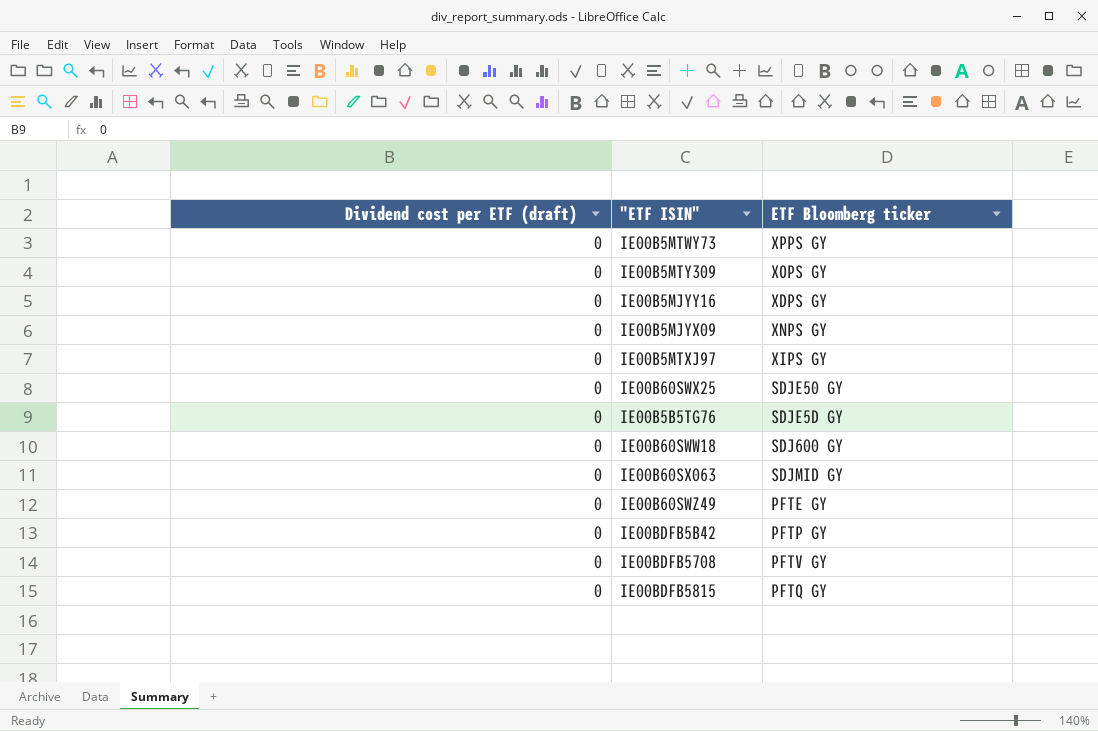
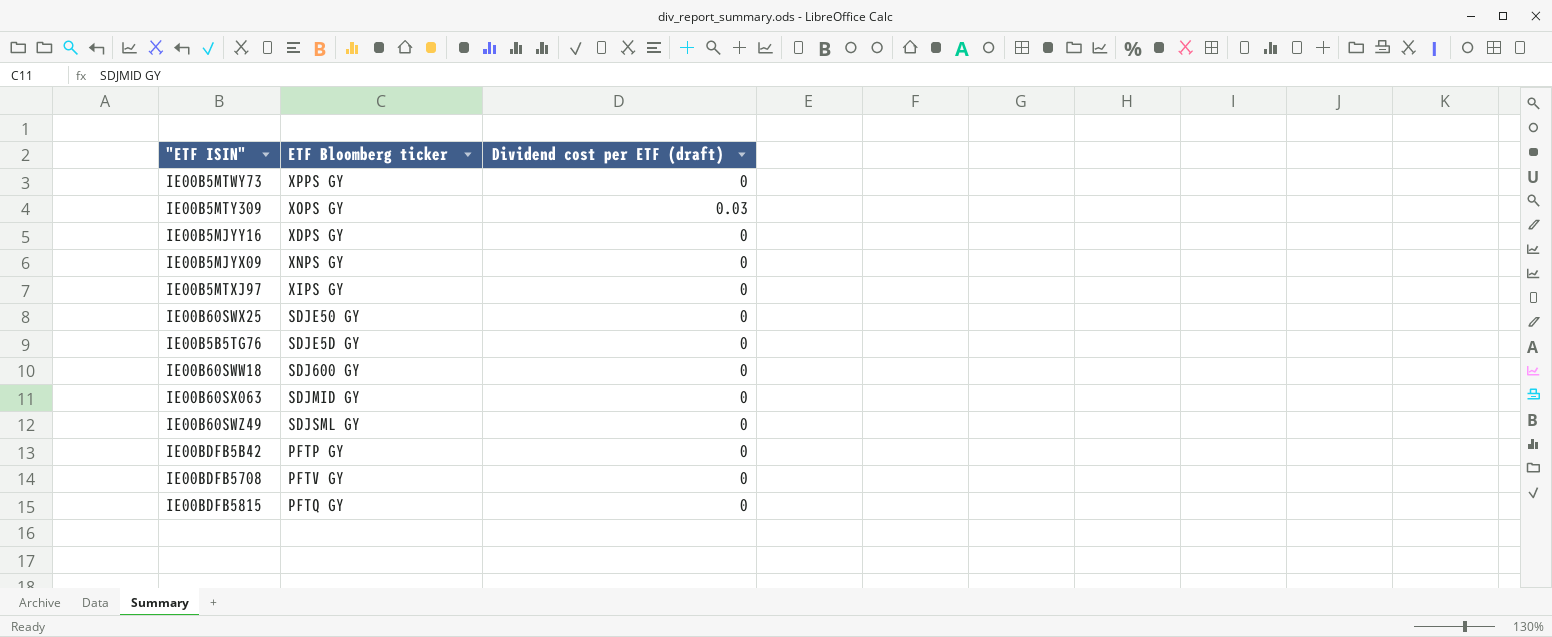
column Dividend cost per ETF (draft) | position: 1 -> 3
IE00B5MTY309 | Dividend cost per ETF (draft): 0 -> 0.03
IE00B60SWZ49 | ETF Bloomberg ticker: PFTE GY -> SDJSML GY

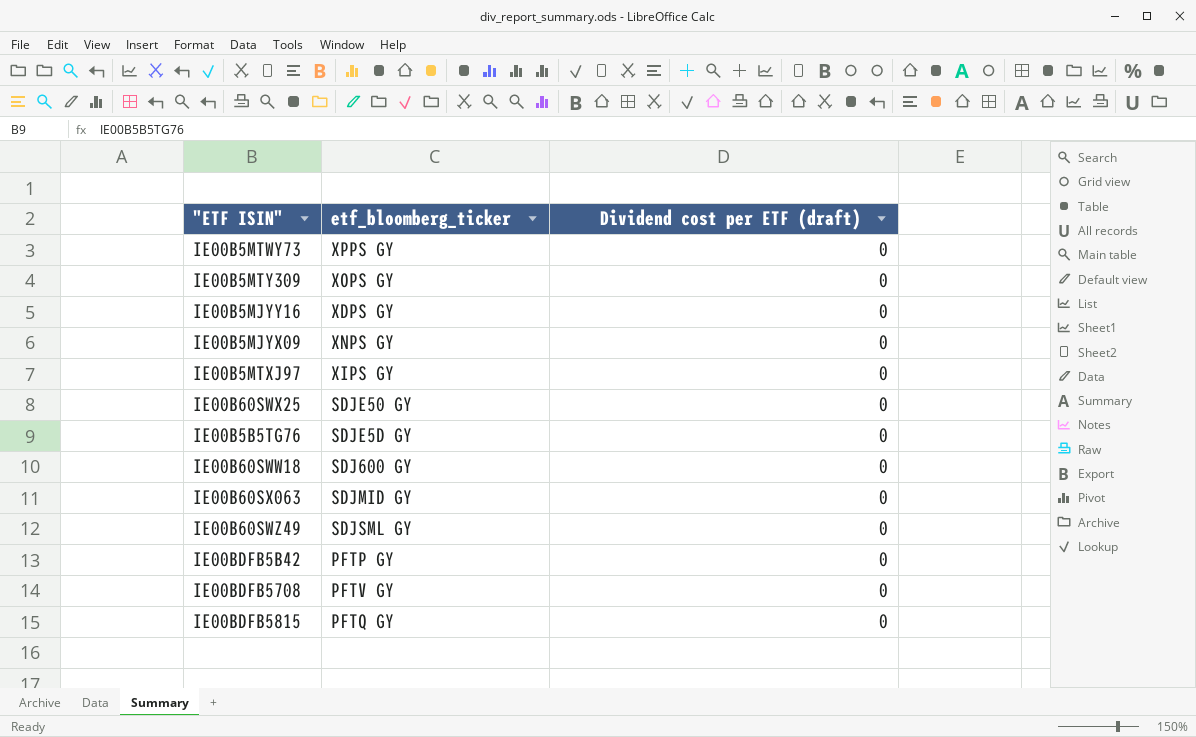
column name: ETF Bloomberg ticker -> etf_bloomberg_ticker
IE00B5MTY309 | Dividend cost per ETF (draft): 0.03 -> 0

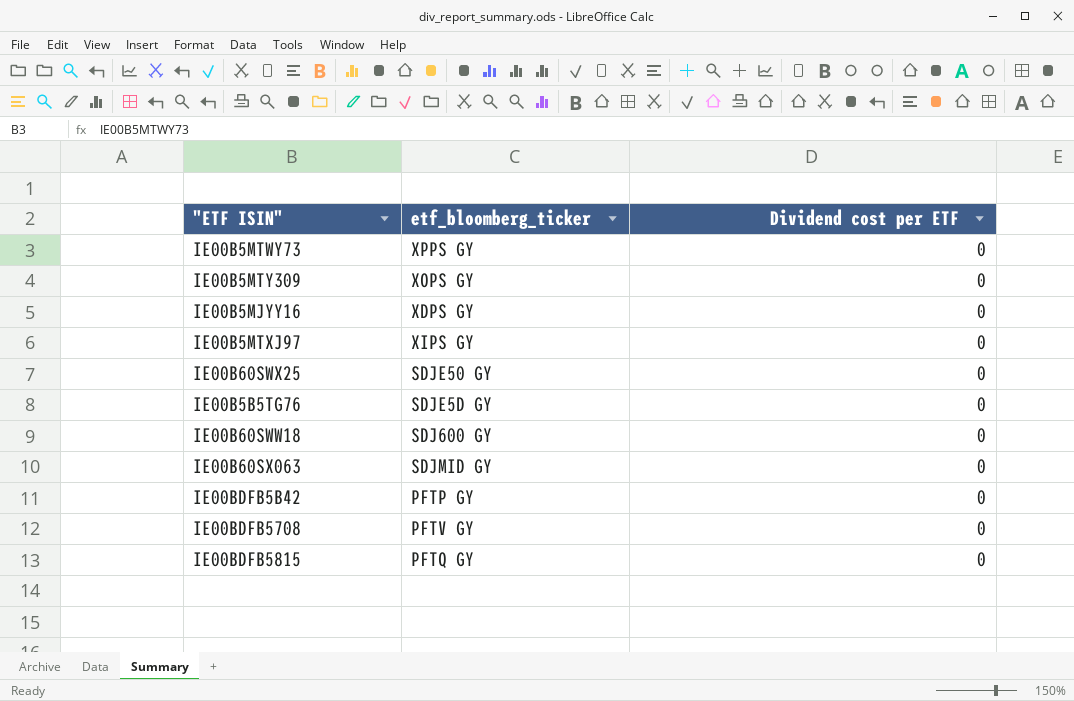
column name: Dividend cost per ETF (draft) -> Dividend cost per ETF
row IE00B5MJYX09: XNPS GY | 0 -> none
row IE00B60SWZ49: SDJSML GY | 0 -> none

